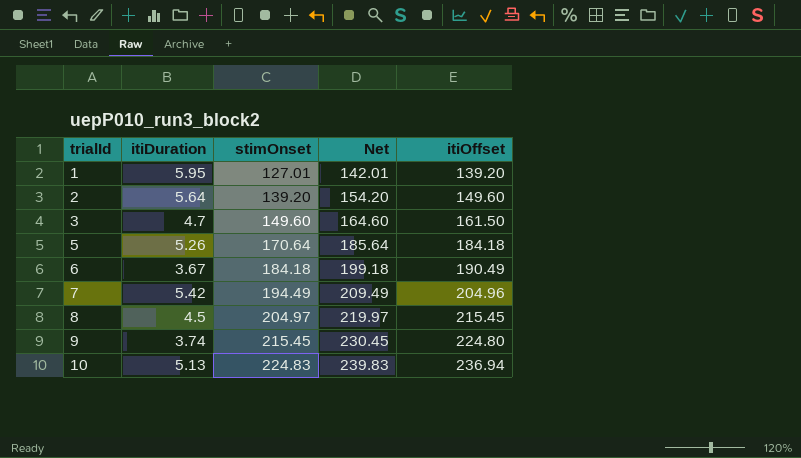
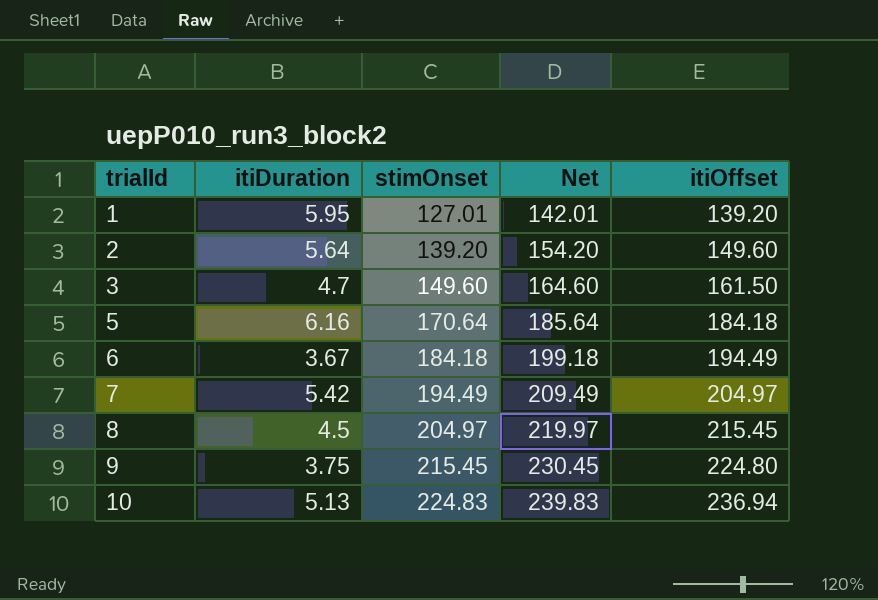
5 | itiDuration: 5.26 -> 6.16
6 | itiOffset: 190.49 -> 194.49
7 | itiOffset: 204.96 -> 204.97
9 | itiDuration: 3.74 -> 3.75

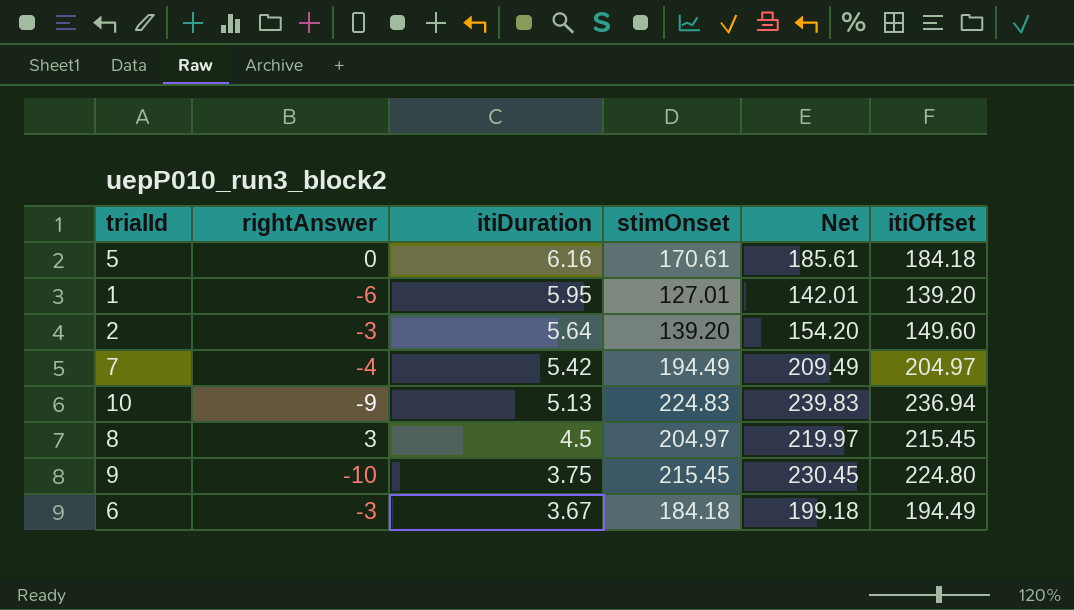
row order: trialId ascending -> itiDuration descending
column rightAnswer | position: none -> 2
row 3: 4.7 | 149.60 | 164.60 | 161.50 -> none
5 | stimOnset: 170.64 -> 170.61
5 | Net: 185.64 -> 185.61

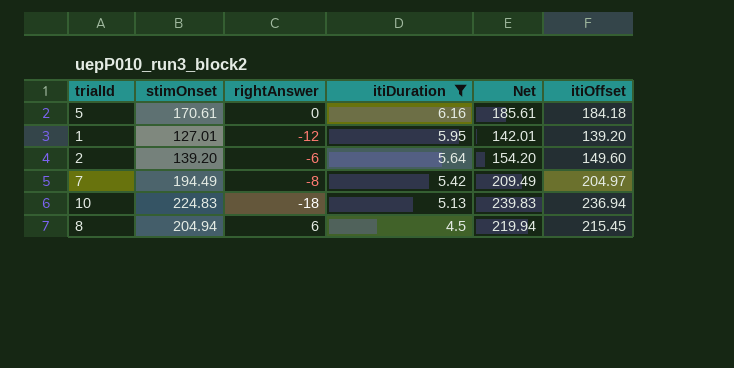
filter: none -> itiDuration >= 4.5
column stimOnset | position: 4 -> 2
1 | rightAnswer: -6 -> -12
2 | rightAnswer: -3 -> -6
7 | rightAnswer: -4 -> -8
10 | rightAnswer: -9 -> -18
8 | stimOnset: 204.97 -> 204.94
8 | rightAnswer: 3 -> 6
8 | Net: 219.97 -> 219.94

